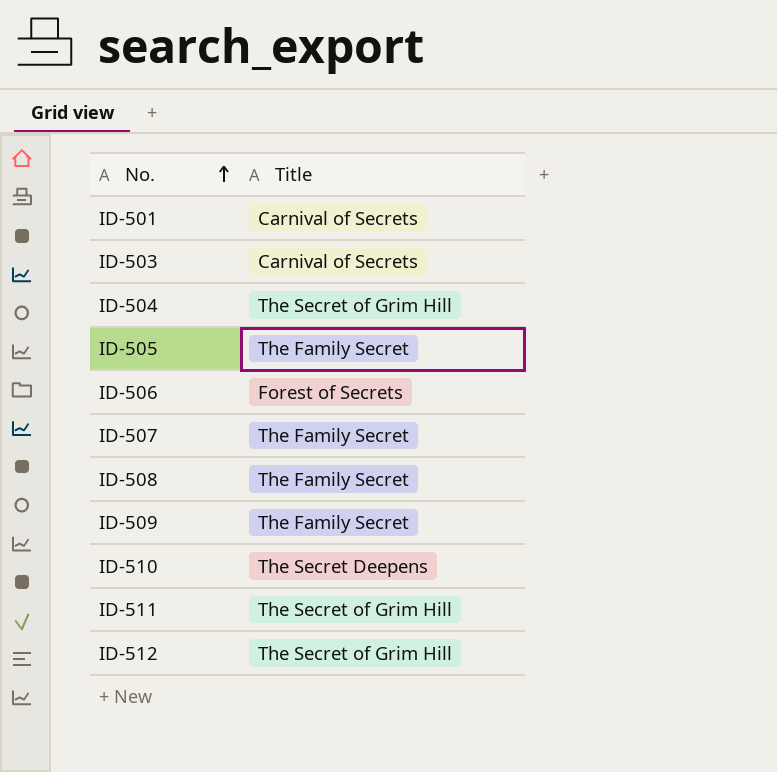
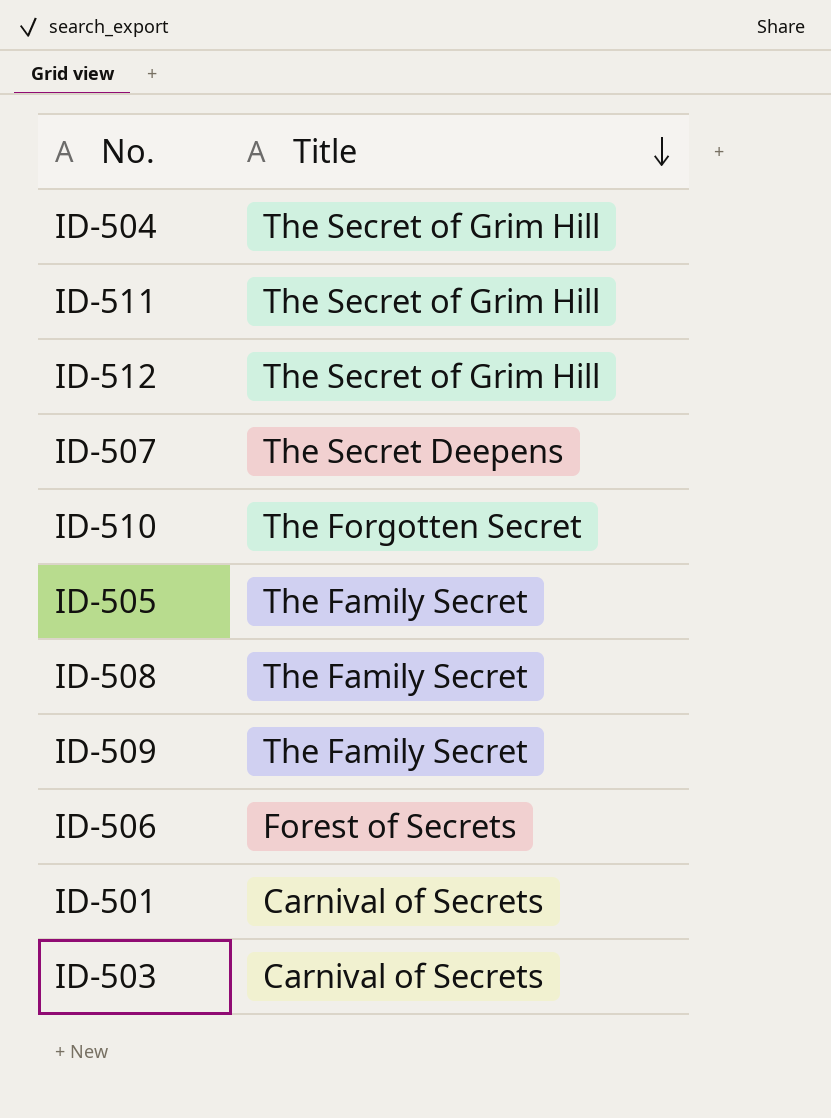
row order: No. ascending -> Title descending
ID-507 | Title: The Family Secret -> The Secret Deepens
ID-510 | Title: The Secret Deepens -> The Forgotten Secret

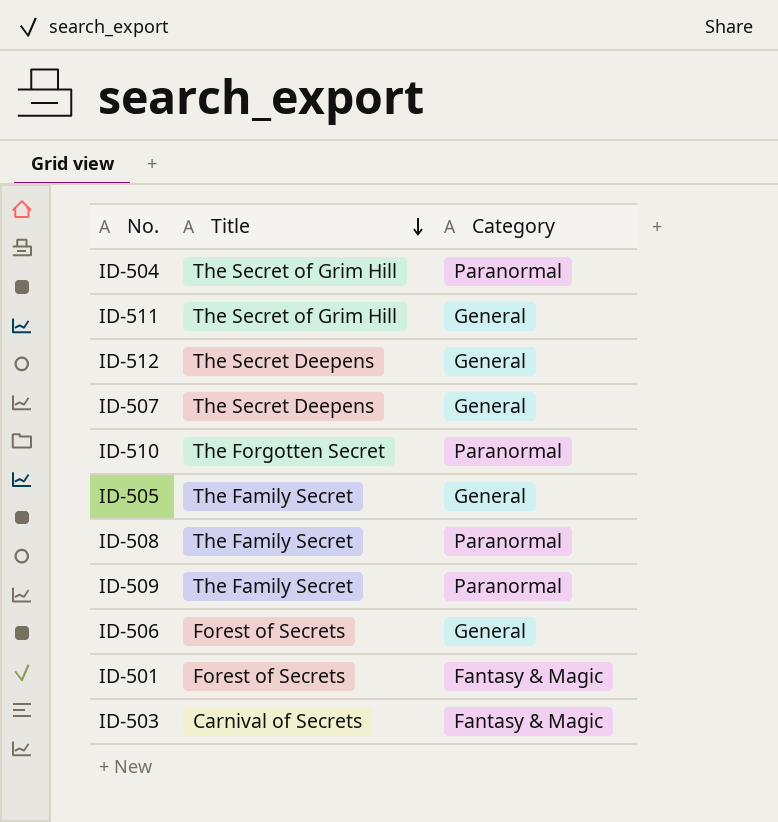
column Category | position: none -> 3
ID-512 | Title: The Secret of Grim Hill -> The Secret Deepens
ID-501 | Title: Carnival of Secrets -> Forest of Secrets

